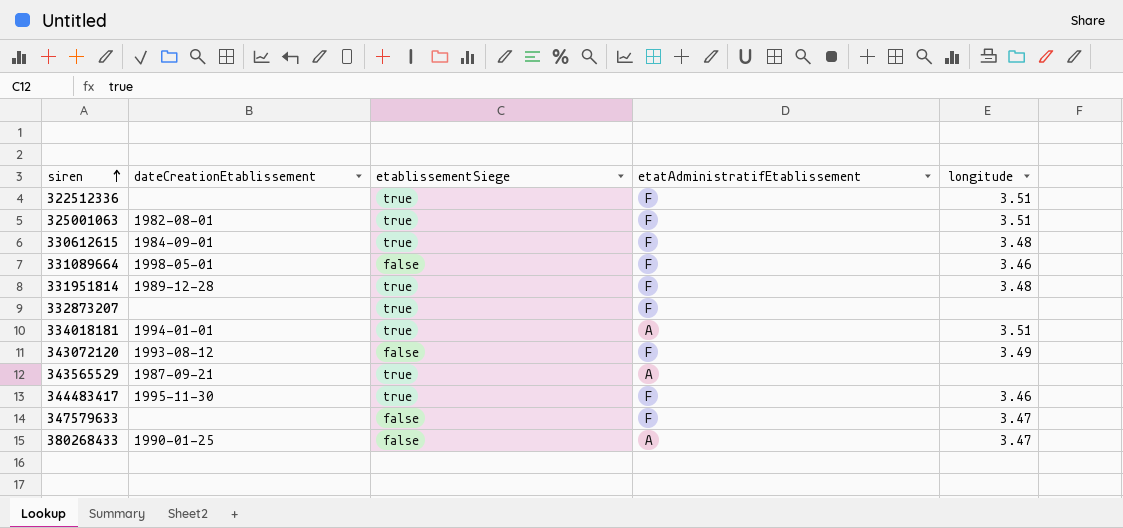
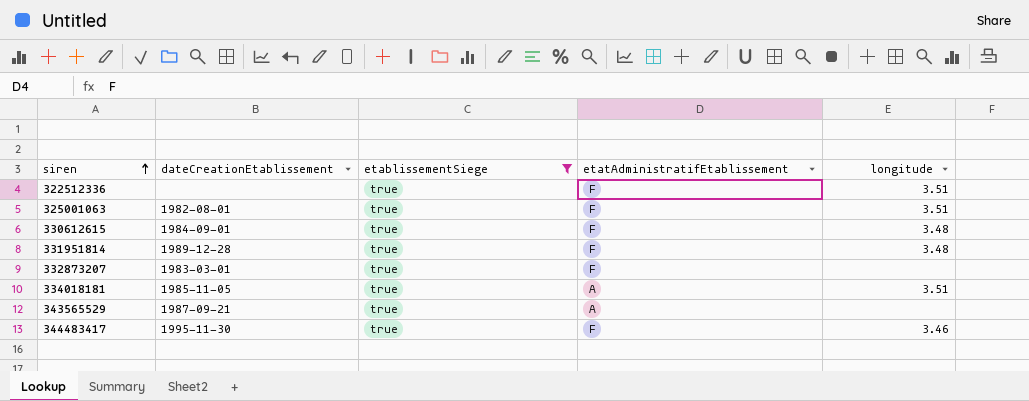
filter: none -> etablissementSiege = true
332873207 | dateCreationEtablissement: none -> 1983-03-01
334018181 | dateCreationEtablissement: 1994-01-01 -> 1985-11-05

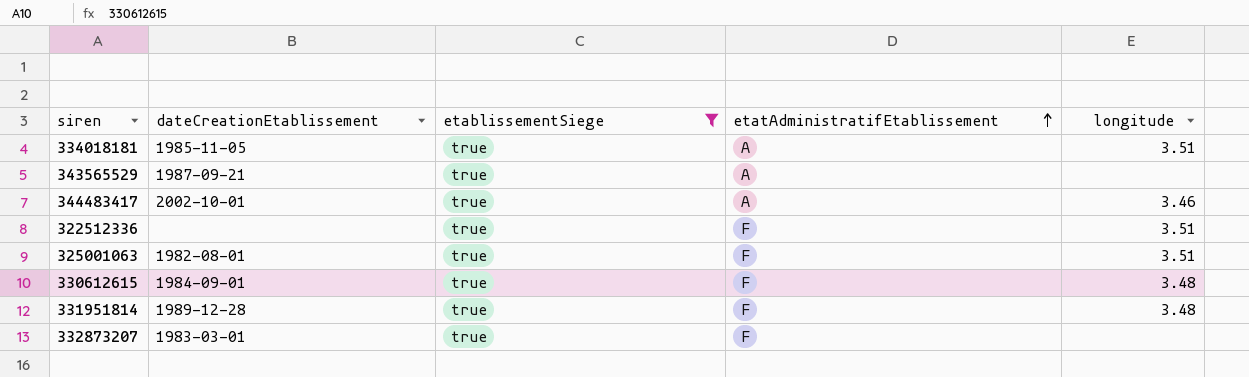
row order: siren ascending -> etatAdministratifEtablissement ascending
344483417 | dateCreationEtablissement: 1995-11-30 -> 2002-10-01
344483417 | etatAdministratifEtablissement: F -> A

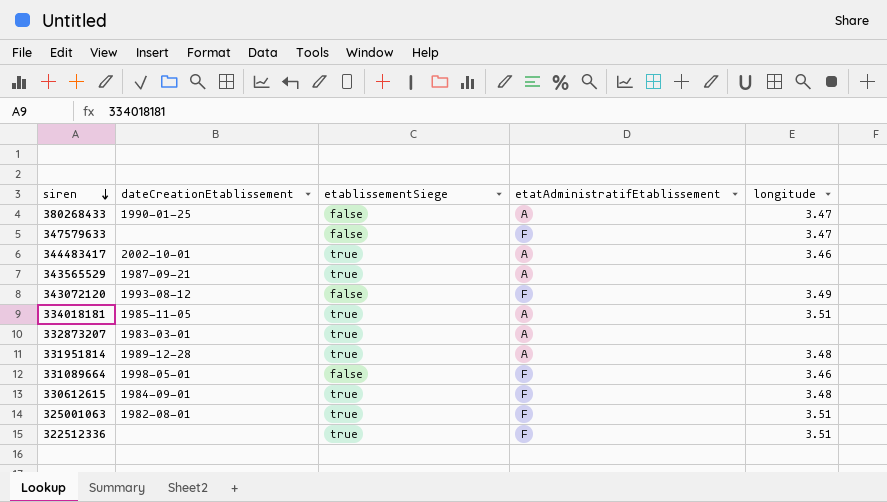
filter: etablissementSiege = true -> none
row order: etatAdministratifEtablissement ascending -> siren descending
332873207 | etatAdministratifEtablissement: F -> A
331951814 | etatAdministratifEtablissement: F -> A

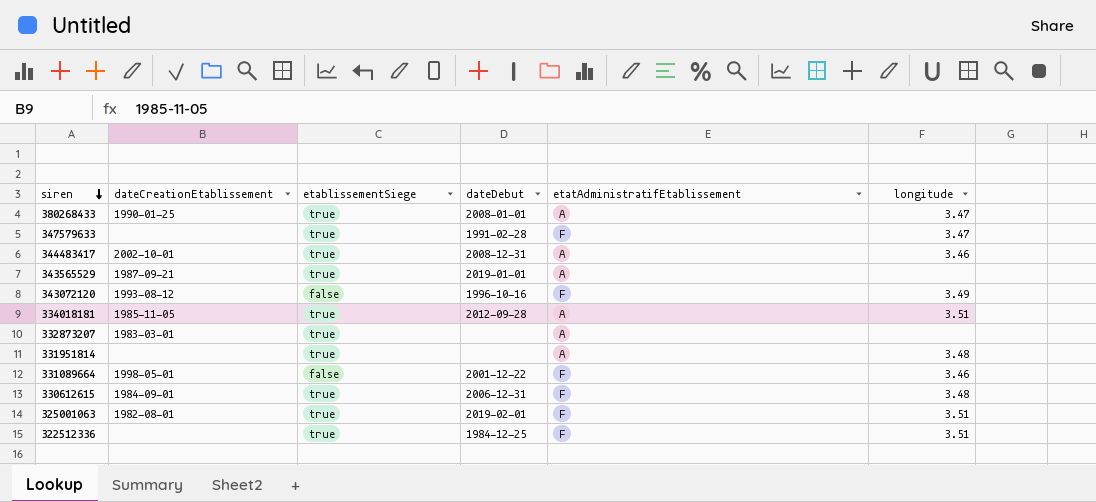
column dateDebut | position: none -> 4
380268433 | etablissementSiege: false -> true
347579633 | etablissementSiege: false -> true
331951814 | dateCreationEtablissement: 1989-12-28 -> none

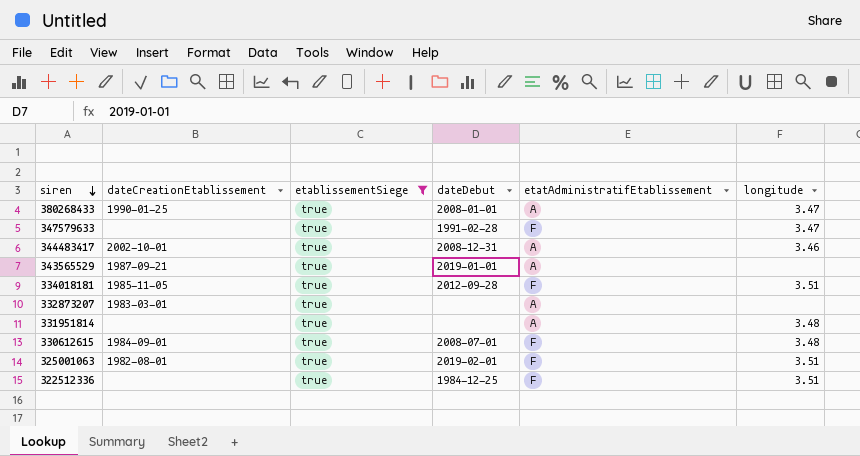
filter: none -> etablissementSiege = true
334018181 | etatAdministratifEtablissement: A -> F
330612615 | dateDebut: 2006-12-31 -> 2008-07-01

